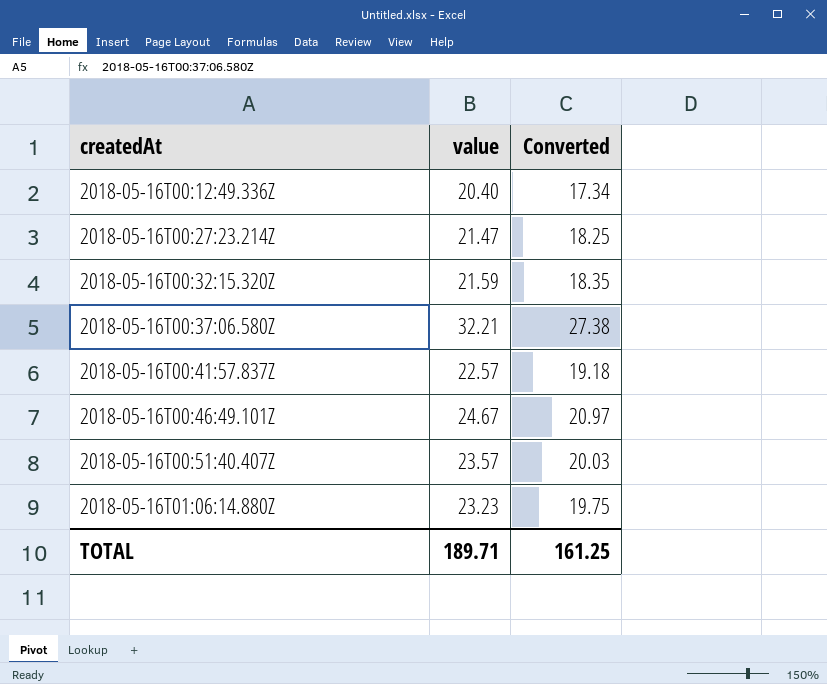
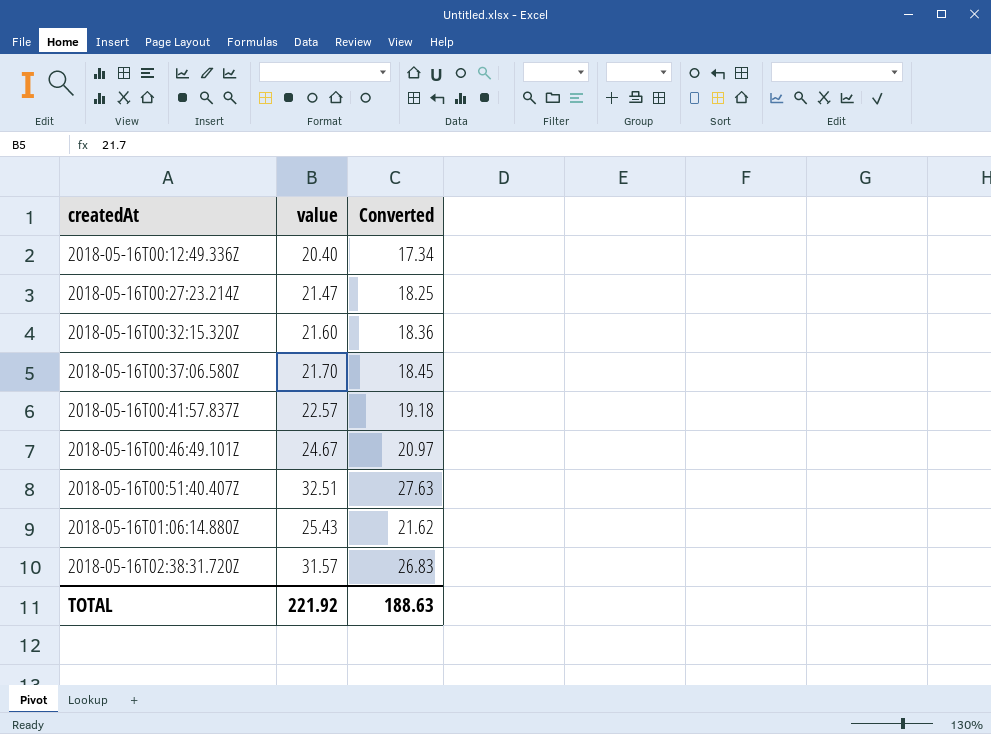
2018-05-16T00:32:15.320Z | value: 21.59 -> 21.60
2018-05-16T00:32:15.320Z | Converted: 18.35 -> 18.36
2018-05-16T00:37:06.580Z | value: 32.21 -> 21.70
2018-05-16T00:37:06.580Z | Converted: 27.38 -> 18.45
2018-05-16T00:51:40.407Z | value: 23.57 -> 32.51
2018-05-16T00:51:40.407Z | Converted: 20.03 -> 27.63
2018-05-16T01:06:14.880Z | value: 23.23 -> 25.43
2018-05-16T01:06:14.880Z | Converted: 19.75 -> 21.62
row 2018-05-16T02:38:31.720Z: none -> 31.57 | 26.83
TOTAL | value: 189.71 -> 221.92
TOTAL | Converted: 161.25 -> 188.63

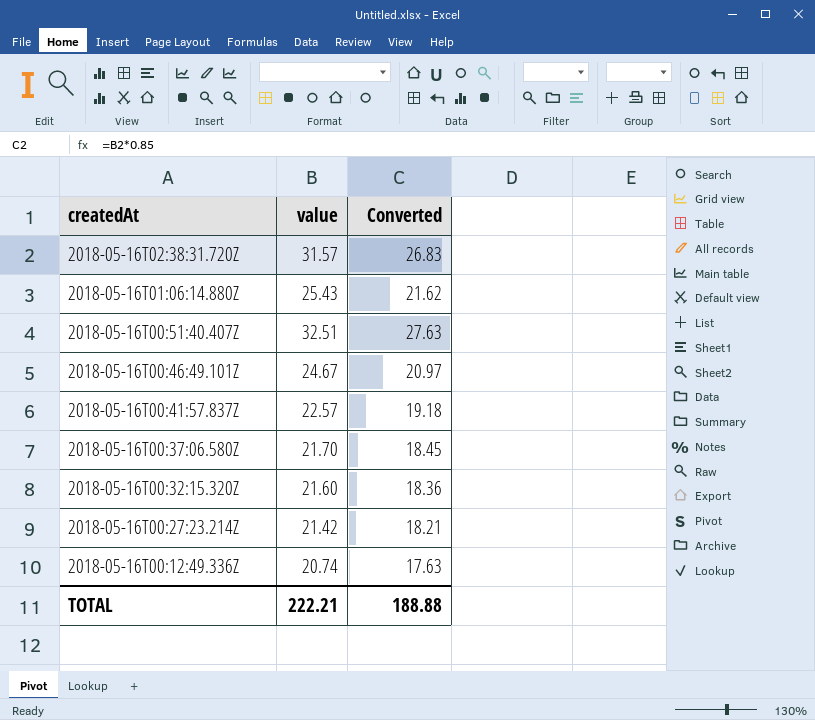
row order: createdAt ascending -> createdAt descending
2018-05-16T00:27:23.214Z | value: 21.47 -> 21.42
2018-05-16T00:27:23.214Z | Converted: 18.25 -> 18.21
2018-05-16T00:12:49.336Z | value: 20.40 -> 20.74
2018-05-16T00:12:49.336Z | Converted: 17.34 -> 17.63
TOTAL | value: 221.92 -> 222.21
TOTAL | Converted: 188.63 -> 188.88

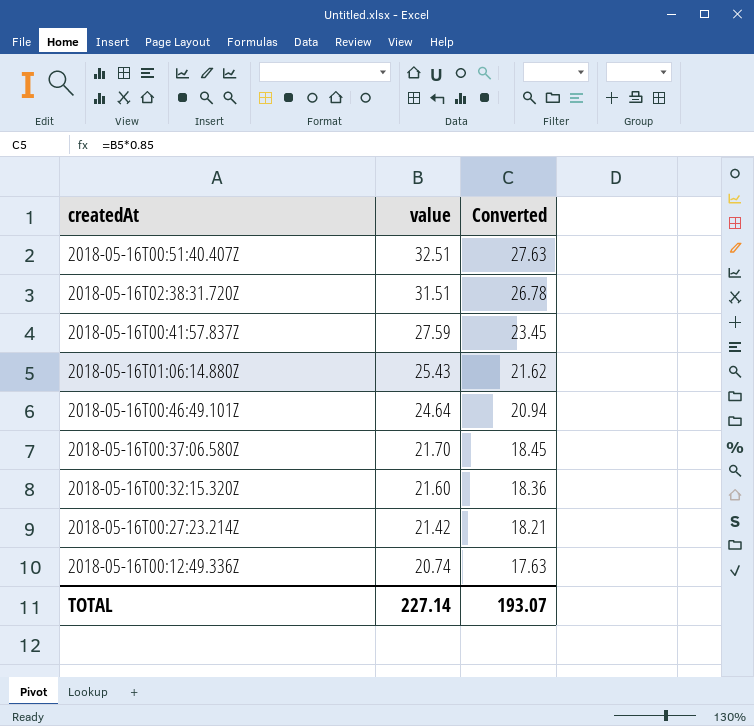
row order: createdAt descending -> value descending
2018-05-16T02:38:31.720Z | value: 31.57 -> 31.51
2018-05-16T02:38:31.720Z | Converted: 26.83 -> 26.78
2018-05-16T00:41:57.837Z | value: 22.57 -> 27.59
2018-05-16T00:41:57.837Z | Converted: 19.18 -> 23.45
2018-05-16T00:46:49.101Z | value: 24.67 -> 24.64
2018-05-16T00:46:49.101Z | Converted: 20.97 -> 20.94
TOTAL | value: 222.21 -> 227.14
TOTAL | Converted: 188.88 -> 193.07

